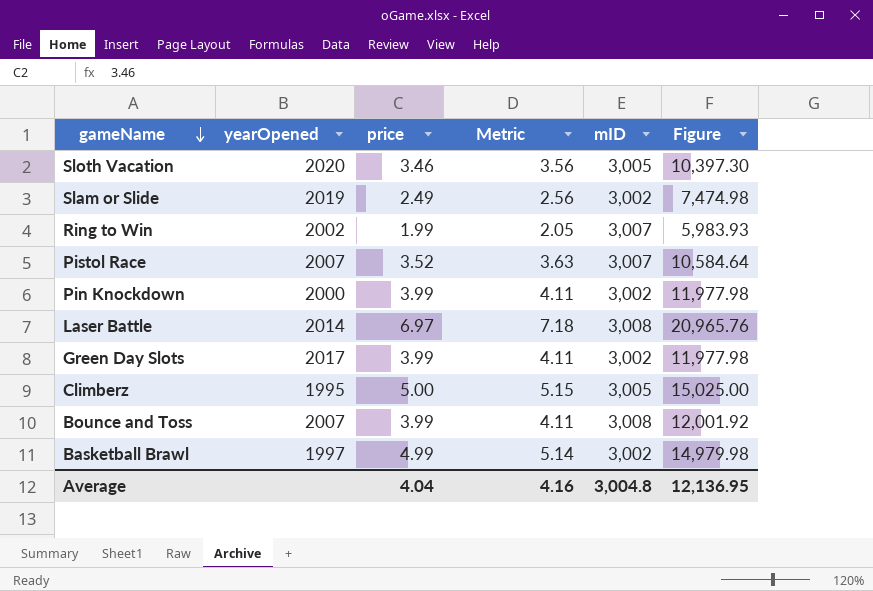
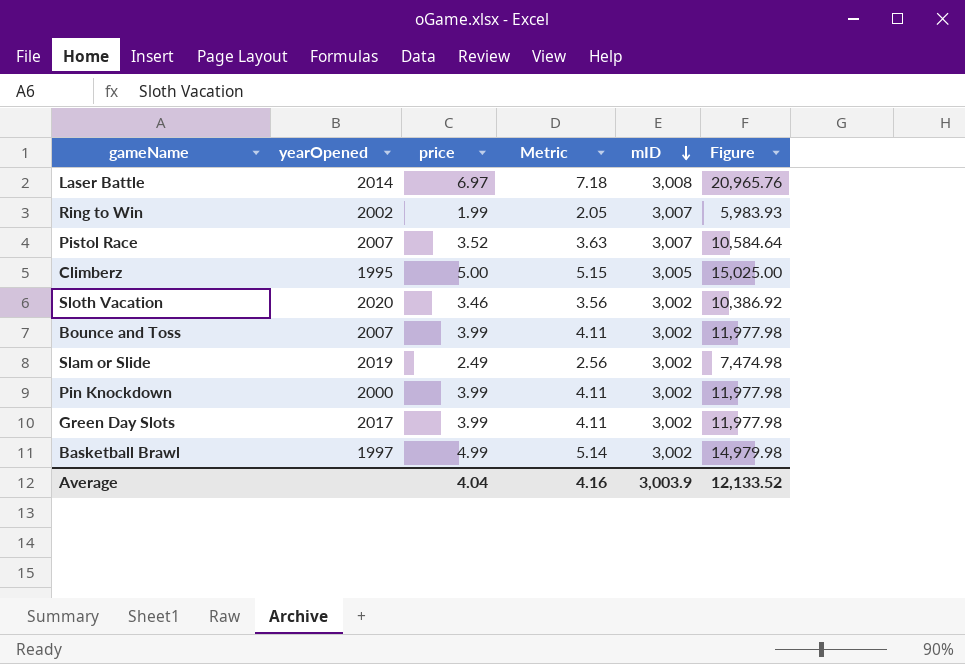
row order: gameName descending -> mID descending
Sloth Vacation | mID: 3,005 -> 3,002
Sloth Vacation | Figure: 10,397.30 -> 10,386.92
Bounce and Toss | mID: 3,008 -> 3,002
Bounce and Toss | Figure: 12,001.92 -> 11,977.98
Average | mID: 3,004.8 -> 3,003.9
Average | Figure: 12,136.95 -> 12,133.52

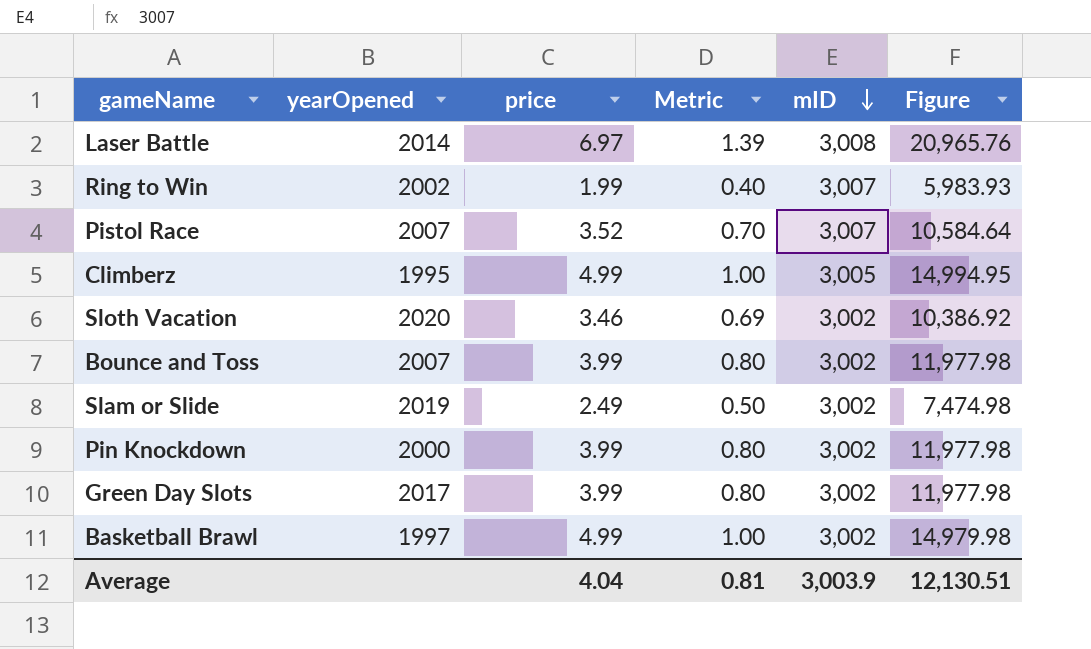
column Metric | formula: [price] * 1.03 -> [price] * 0.2
Climberz | price: 5.00 -> 4.99
Climberz | Figure: 15,025.00 -> 14,994.95
Average | Metric: 4.16 -> 0.81
Average | Figure: 12,133.52 -> 12,130.51

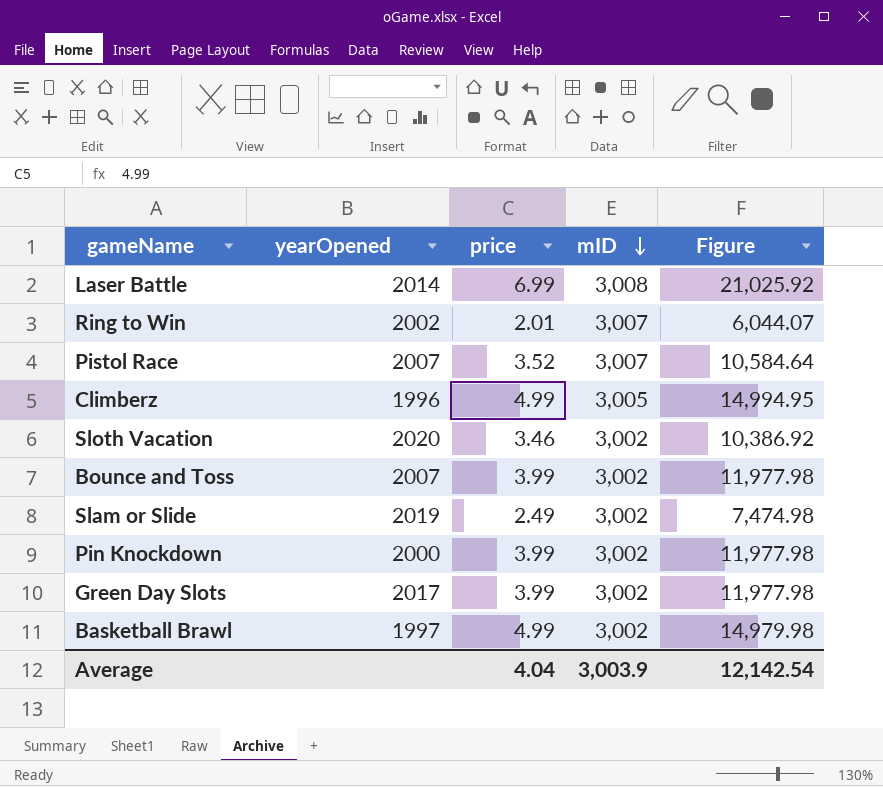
column Metric | formula: [price] * 0.2 -> none
Laser Battle | price: 6.97 -> 6.99
Laser Battle | Figure: 20,965.76 -> 21,025.92
Ring to Win | price: 1.99 -> 2.01
Ring to Win | Figure: 5,983.93 -> 6,044.07
Climberz | yearOpened: 1995 -> 1996
Average | Figure: 12,130.51 -> 12,142.54

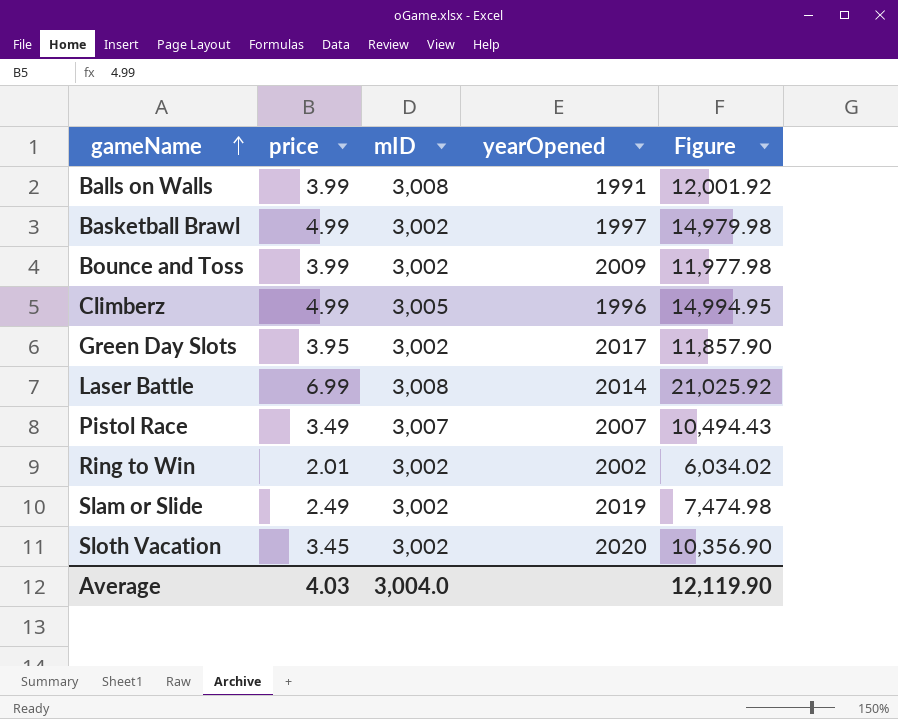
row order: mID descending -> gameName ascending
column yearOpened | position: 2 -> 4
row Pin Knockdown: 2000 | 3.99 | 3,002 | 11,977.98 -> none
row Balls on Walls: none -> 3.99 | 3,008 | 1991 | 12,001.92
Bounce and Toss | yearOpened: 2007 -> 2009
Green Day Slots | price: 3.99 -> 3.95
Green Day Slots | Figure: 11,977.98 -> 11,857.90
Pistol Race | price: 3.52 -> 3.49
Pistol Race | Figure: 10,584.64 -> 10,494.43
Ring to Win | mID: 3,007 -> 3,002
Ring to Win | Figure: 6,044.07 -> 6,034.02
Sloth Vacation | price: 3.46 -> 3.45
Sloth Vacation | Figure: 10,386.92 -> 10,356.90
Average | price: 4.04 -> 4.03
Average | mID: 3,003.9 -> 3,004.0
Average | Figure: 12,142.54 -> 12,119.90

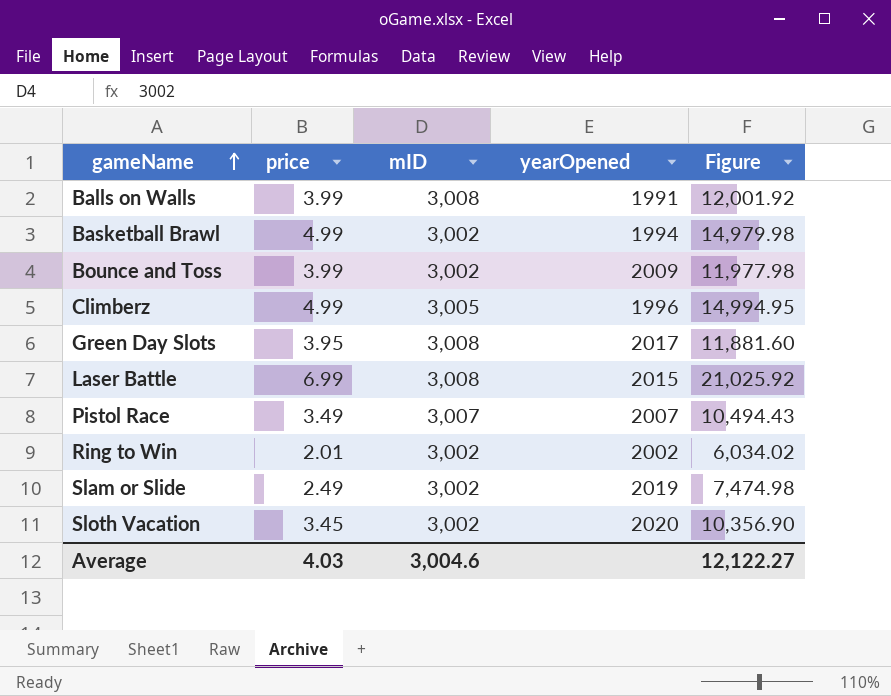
Basketball Brawl | yearOpened: 1997 -> 1994
Green Day Slots | mID: 3,002 -> 3,008
Green Day Slots | Figure: 11,857.90 -> 11,881.60
Laser Battle | yearOpened: 2014 -> 2015
Average | mID: 3,004.0 -> 3,004.6
Average | Figure: 12,119.90 -> 12,122.27

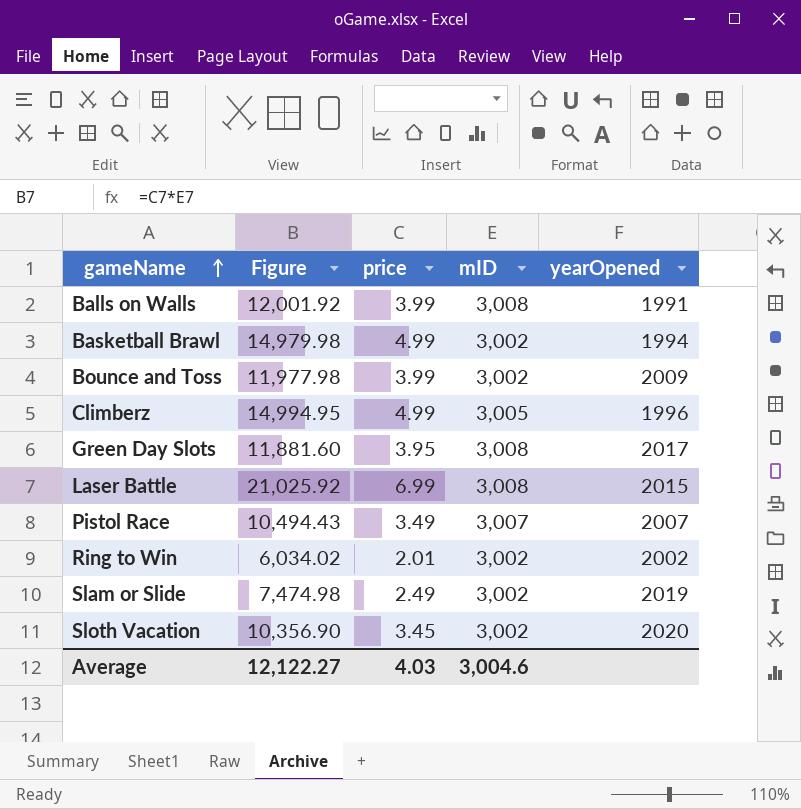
column Figure | position: 5 -> 2

